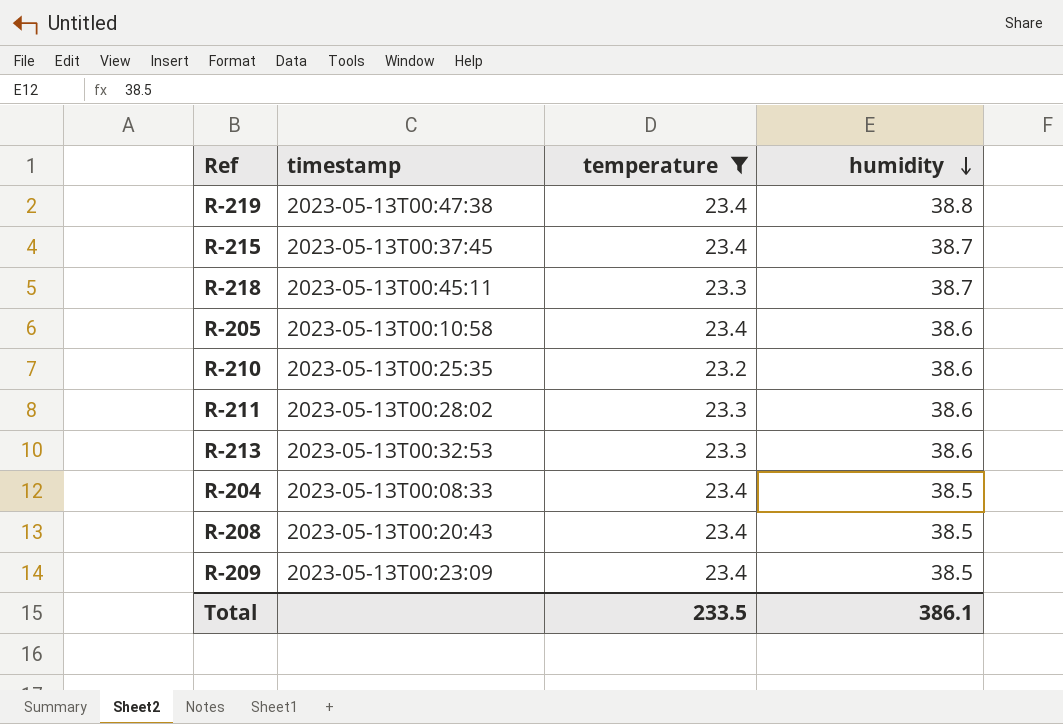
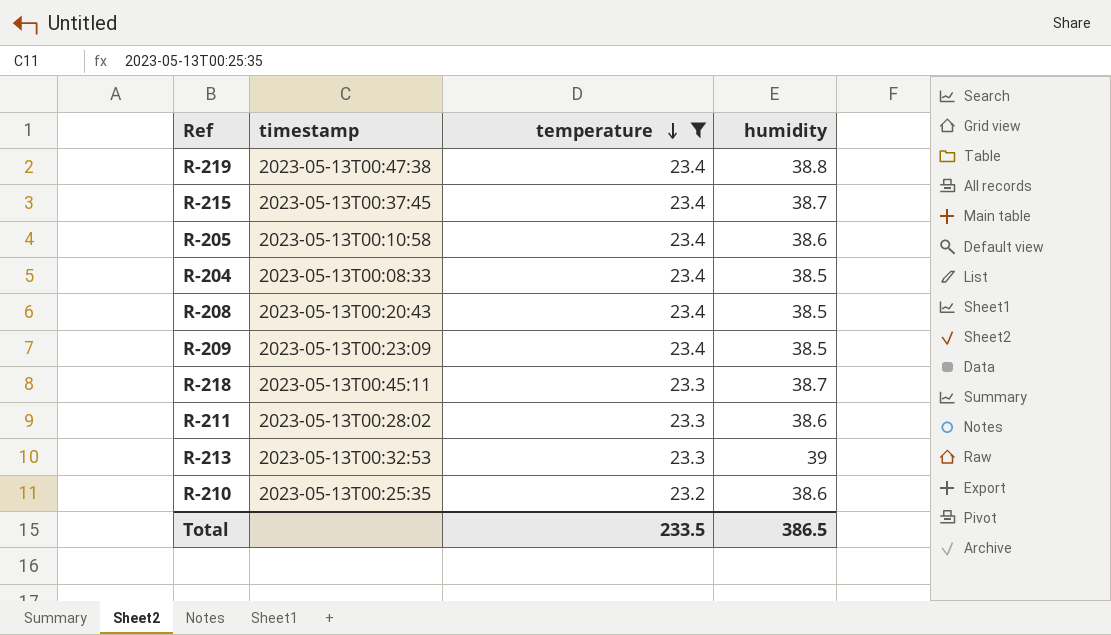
row order: humidity descending -> temperature descending
R-213 | humidity: 38.6 -> 39
Total | humidity: 386.1 -> 386.5

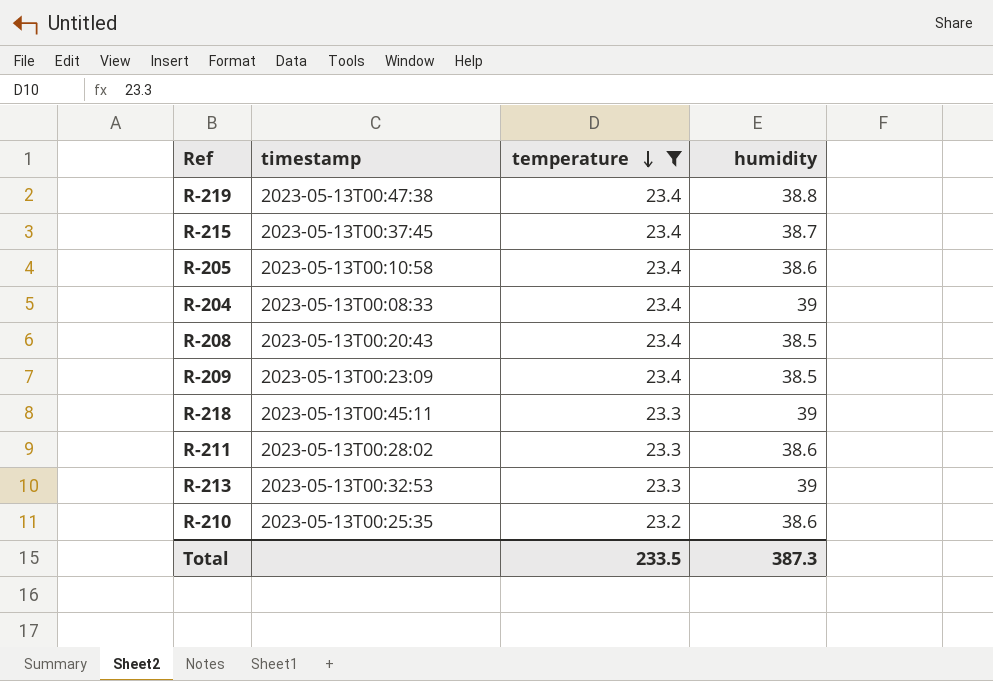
R-204 | humidity: 38.5 -> 39
R-218 | humidity: 38.7 -> 39
Total | humidity: 386.5 -> 387.3

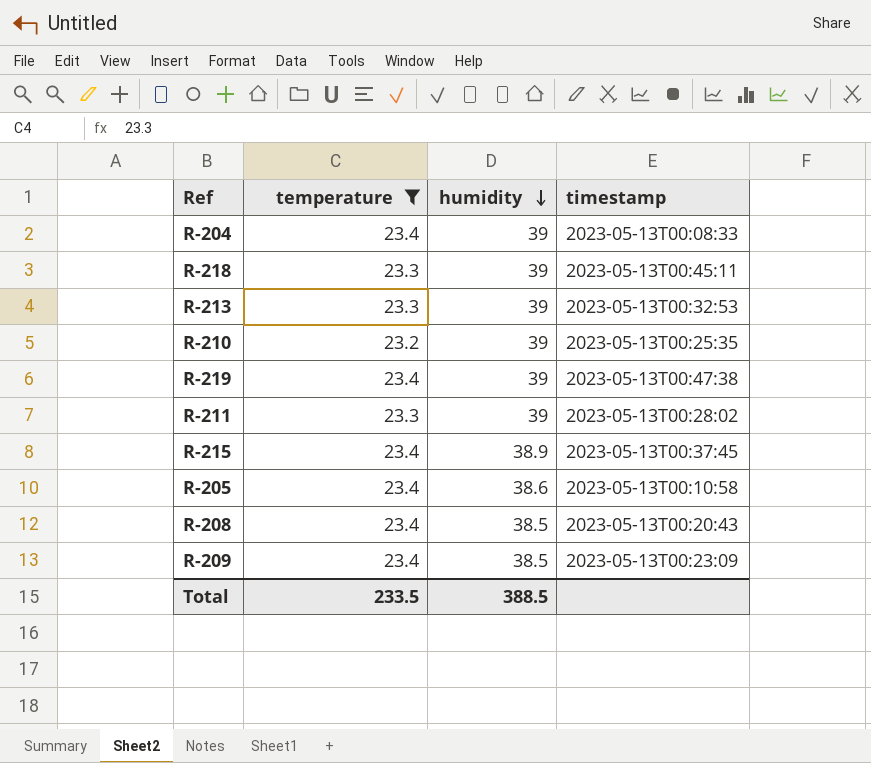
row order: temperature descending -> humidity descending
column timestamp | position: 2 -> 4
R-210 | humidity: 38.6 -> 39
R-219 | humidity: 38.8 -> 39
R-211 | humidity: 38.6 -> 39
R-215 | humidity: 38.7 -> 38.9
Total | humidity: 387.3 -> 388.5

